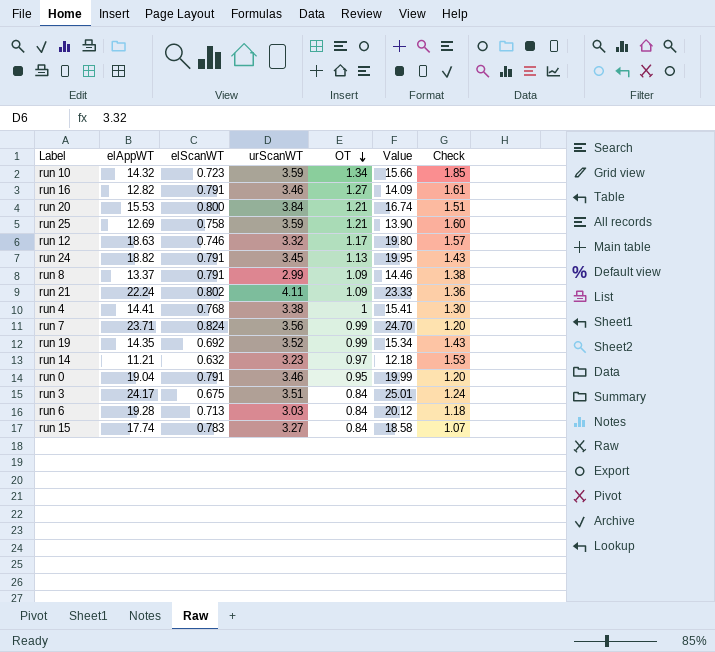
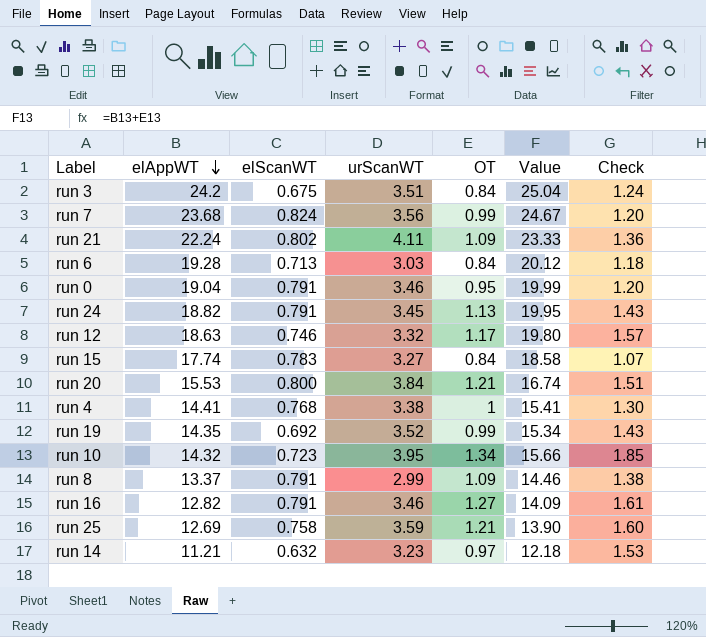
row order: OT descending -> elAppWT descending
run 3 | elAppWT: 24.17 -> 24.2
run 3 | Value: 25.01 -> 25.04
run 7 | elAppWT: 23.71 -> 23.68
run 7 | Value: 24.70 -> 24.67
run 10 | urScanWT: 3.59 -> 3.95

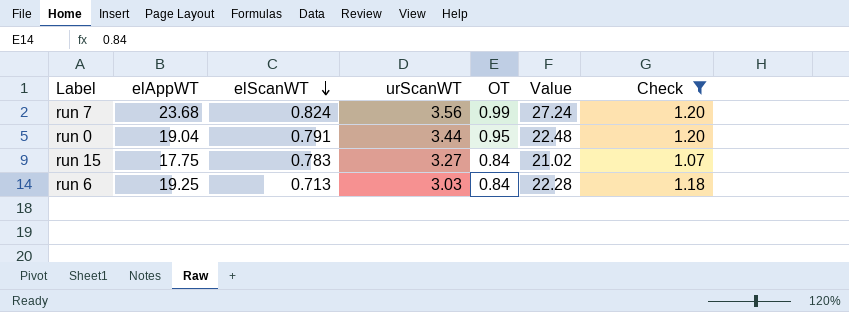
filter: none -> Check <= 1.20
row order: elAppWT descending -> elScanWT descending
column Value | formula: [elAppWT] + [OT] -> [elAppWT] + [urScanWT]
run 0 | urScanWT: 3.46 -> 3.44
run 15 | elAppWT: 17.74 -> 17.75
run 6 | elAppWT: 19.28 -> 19.25

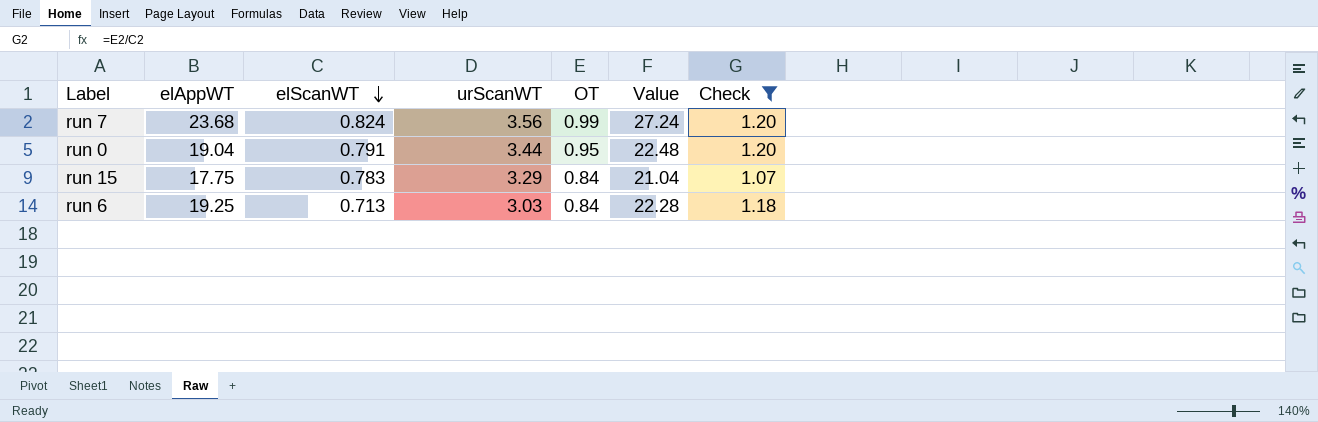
run 15 | urScanWT: 3.27 -> 3.29
run 15 | Value: 21.02 -> 21.04

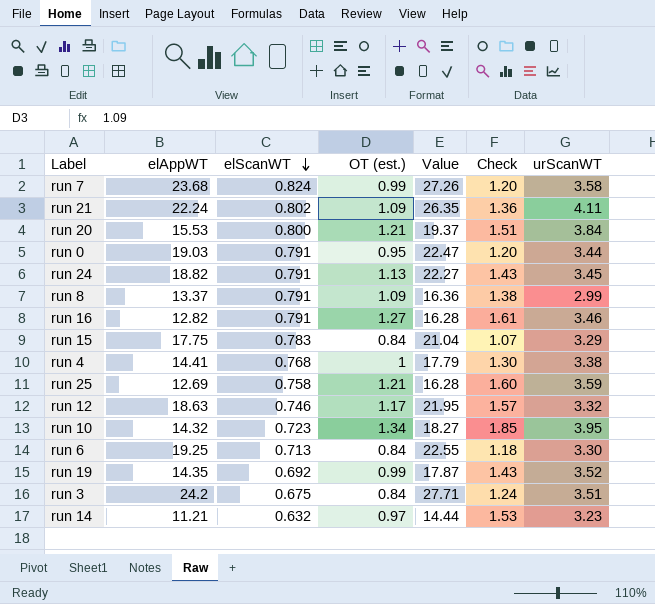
filter: Check <= 1.20 -> none
column name: OT -> OT (est.)
column urScanWT | position: 4 -> 7
run 7 | Value: 27.24 -> 27.26
run 7 | urScanWT: 3.56 -> 3.58
run 0 | elAppWT: 19.04 -> 19.03
run 0 | Value: 22.48 -> 22.47
run 6 | Value: 22.28 -> 22.55
run 6 | urScanWT: 3.03 -> 3.30

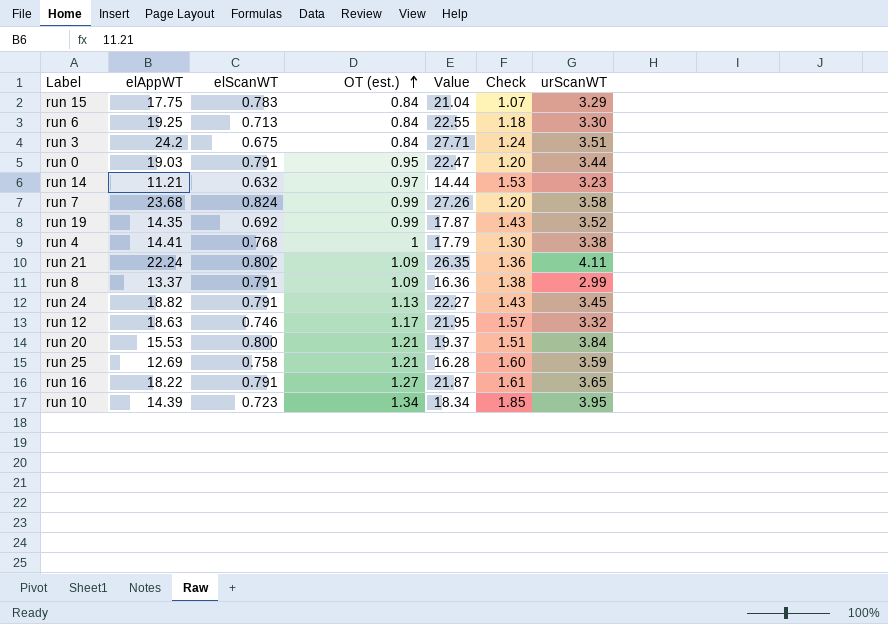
row order: elScanWT descending -> OT (est.) ascending
run 16 | elAppWT: 12.82 -> 18.22
run 16 | Value: 16.28 -> 21.87
run 16 | urScanWT: 3.46 -> 3.65
run 10 | elAppWT: 14.32 -> 14.39
run 10 | Value: 18.27 -> 18.34

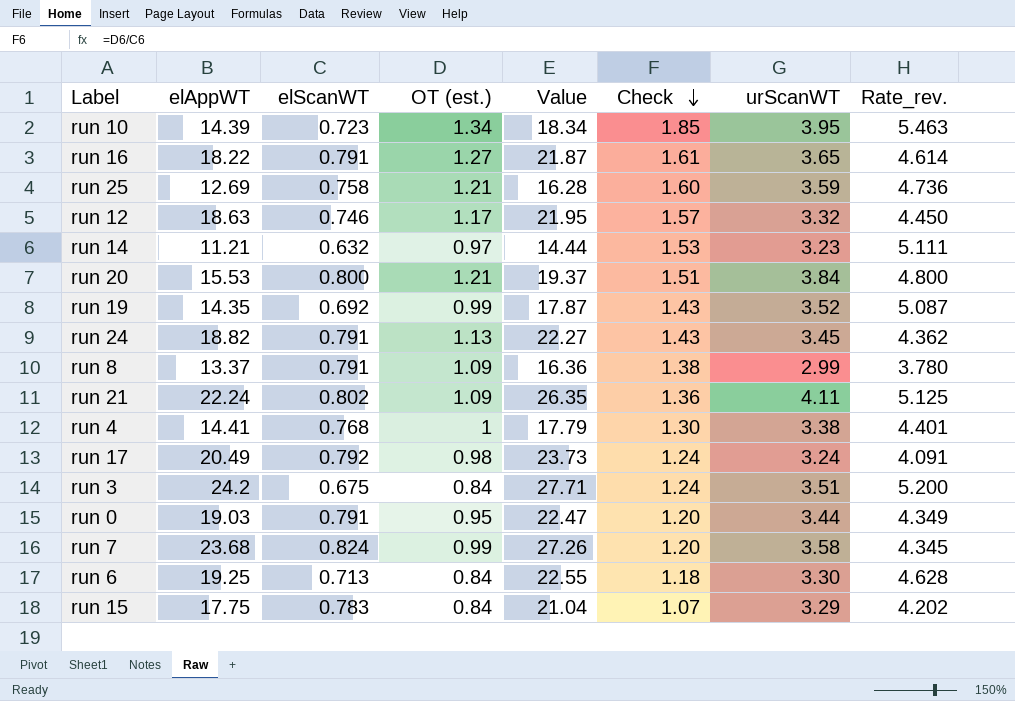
row order: OT (est.) ascending -> Check descending
column Rate_rev. | formula: none -> [urScanWT] / [elScanWT]
row run 17: none -> 20.49 | 0.792 | 0.98 | 23.73 | 1.24 | 3.24 | 4.091

